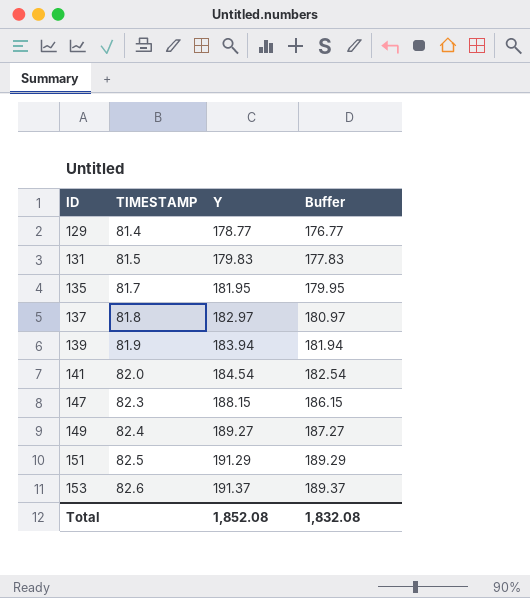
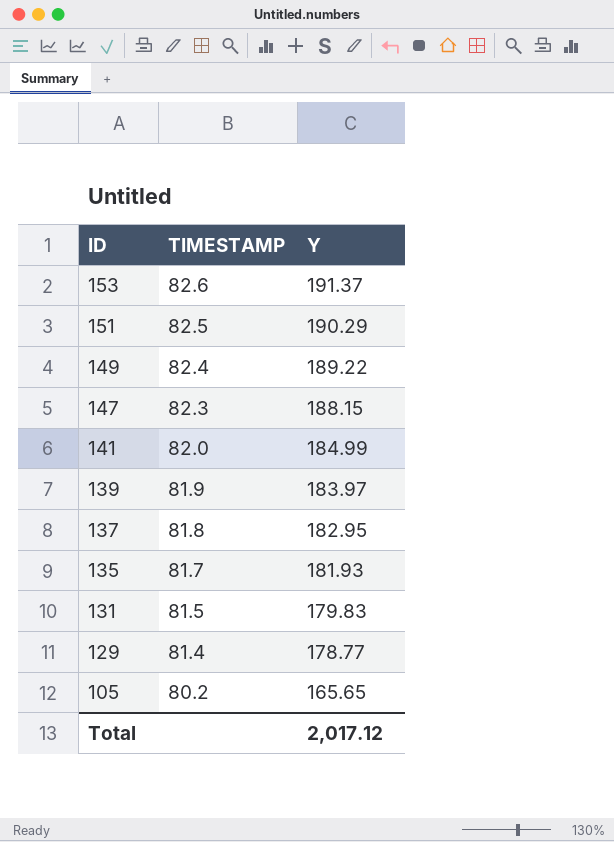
row order: ID ascending -> ID descending
column Buffer | formula: [Y] - 2 -> none
151 | Y: 191.29 -> 190.29
149 | Y: 189.27 -> 189.22
141 | Y: 184.54 -> 184.99
139 | Y: 183.94 -> 183.97
137 | Y: 182.97 -> 182.95
135 | Y: 181.95 -> 181.93
row 105: none -> 80.2 | 165.65
Total | Y: 1,852.08 -> 2,017.12

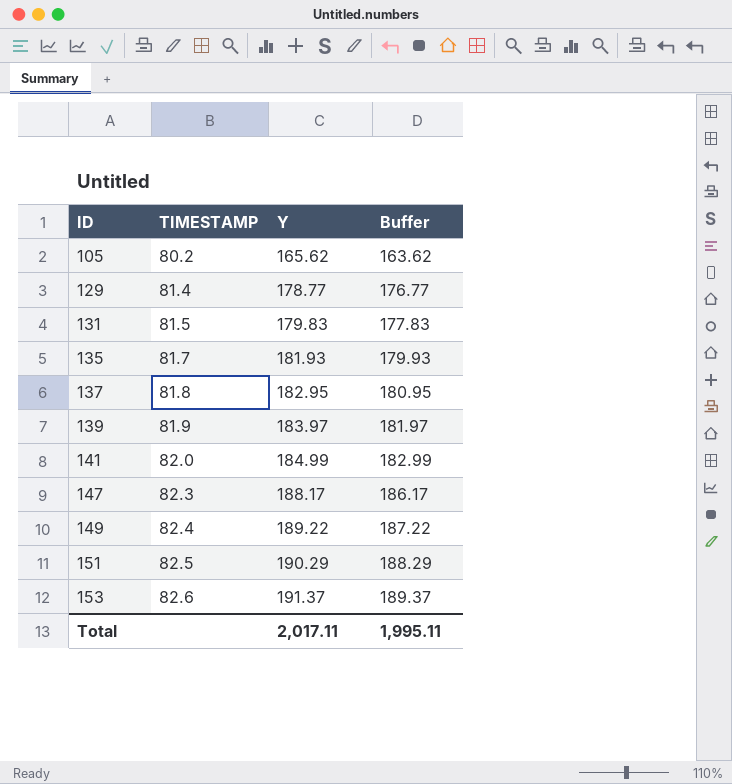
row order: ID descending -> ID ascending
column Buffer | formula: none -> [Y] - 2
105 | Y: 165.65 -> 165.62
147 | Y: 188.15 -> 188.17
Total | Y: 2,017.12 -> 2,017.11

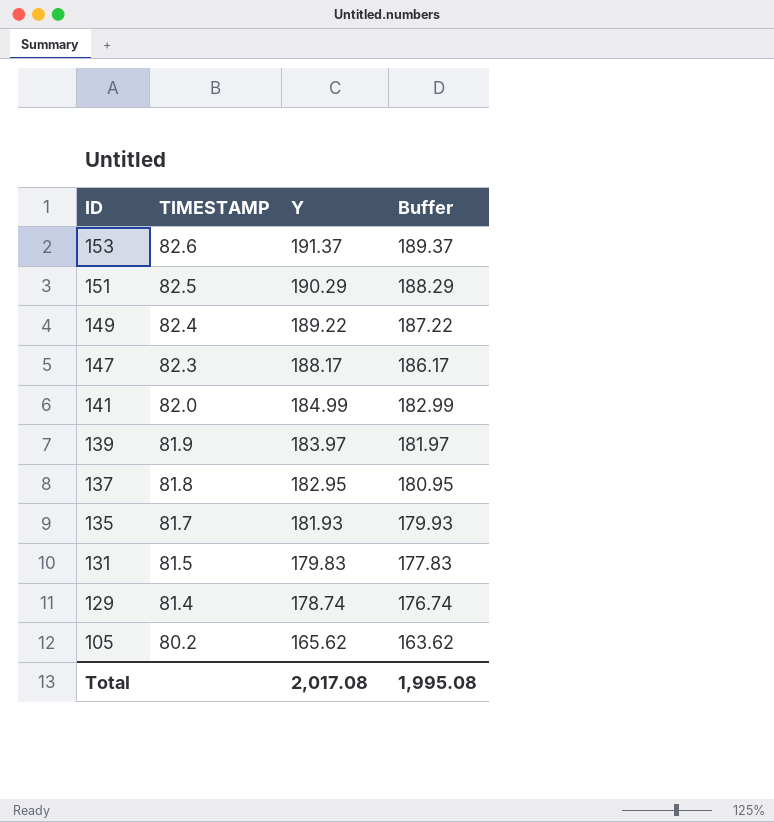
row order: ID ascending -> ID descending
129 | Y: 178.77 -> 178.74
129 | Buffer: 176.77 -> 176.74
Total | Y: 2,017.11 -> 2,017.08
Total | Buffer: 1,995.11 -> 1,995.08

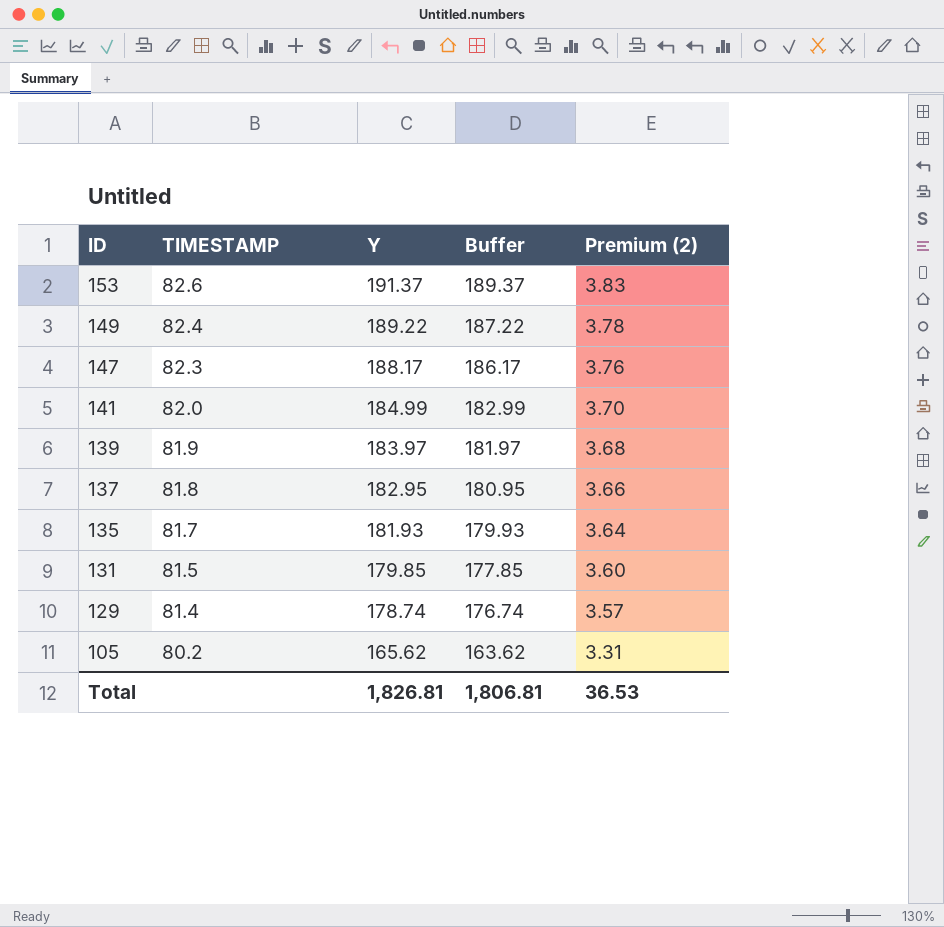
column Premium (2) | formula: none -> [Y] * 0.02
row 151: 82.5 | 190.29 | 188.29 -> none
131 | Y: 179.83 -> 179.85
131 | Buffer: 177.83 -> 177.85
Total | Y: 2,017.08 -> 1,826.81
Total | Buffer: 1,995.08 -> 1,806.81

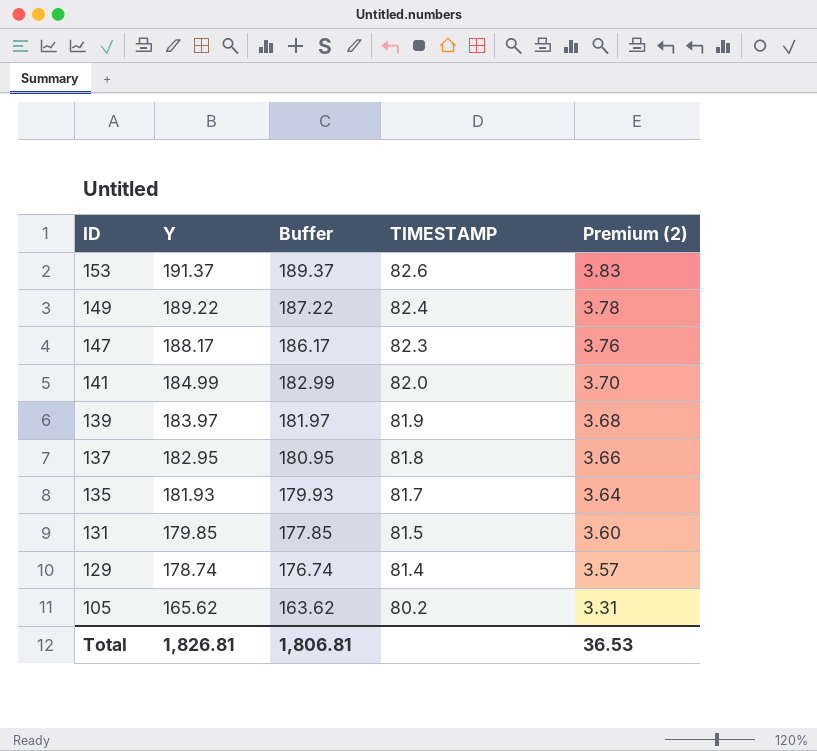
column TIMESTAMP | position: 2 -> 4

